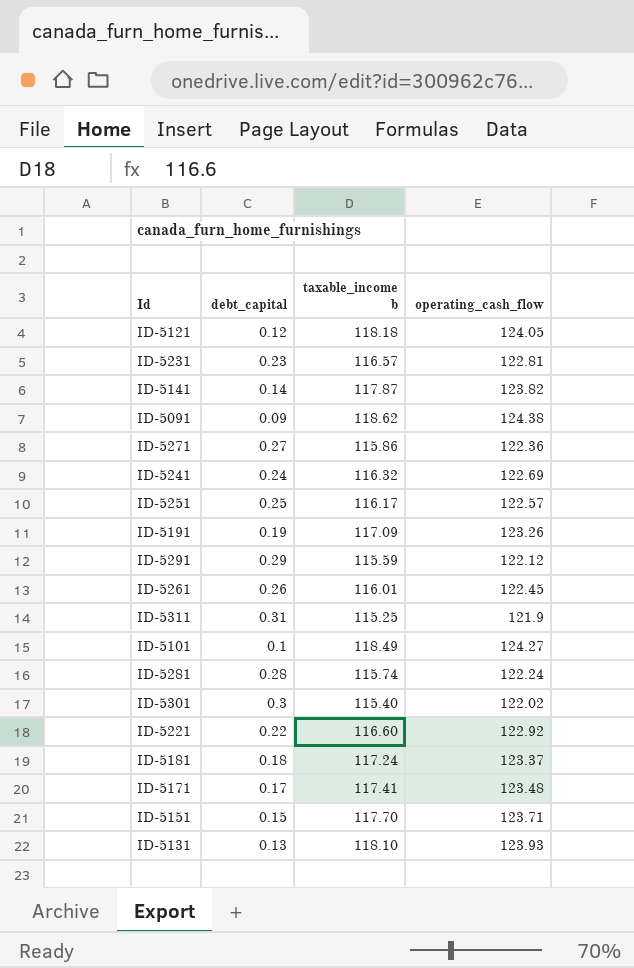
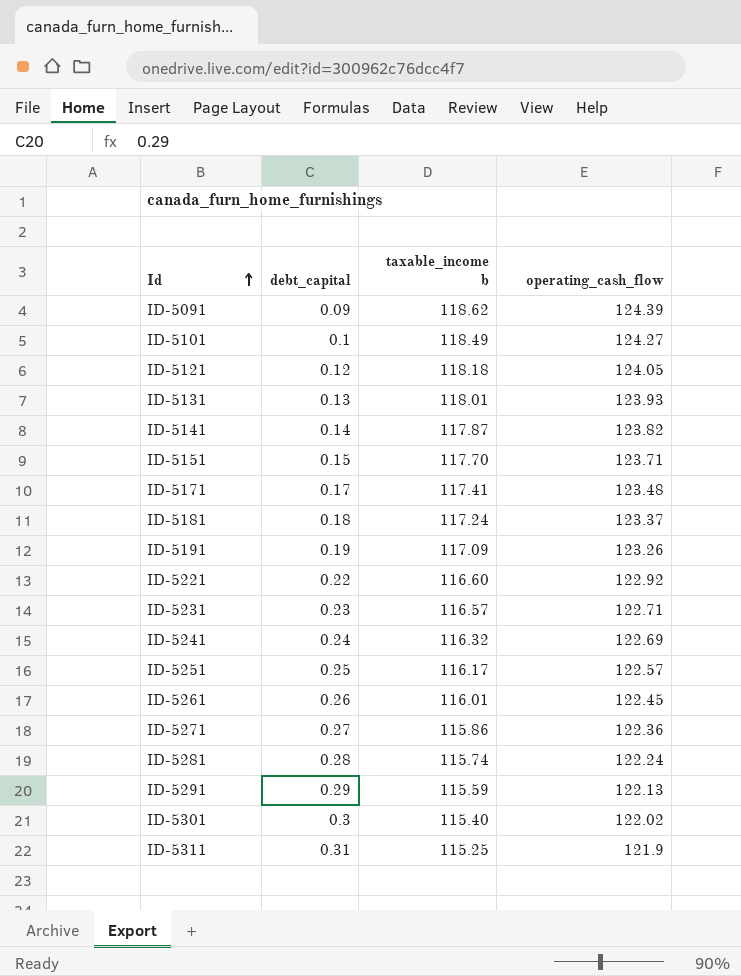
row order: none -> Id ascending
ID-5091 | operating_cash_flow: 124.38 -> 124.39
ID-5131 | taxable_income b: 118.10 -> 118.01
ID-5231 | operating_cash_flow: 122.81 -> 122.71
ID-5291 | operating_cash_flow: 122.12 -> 122.13

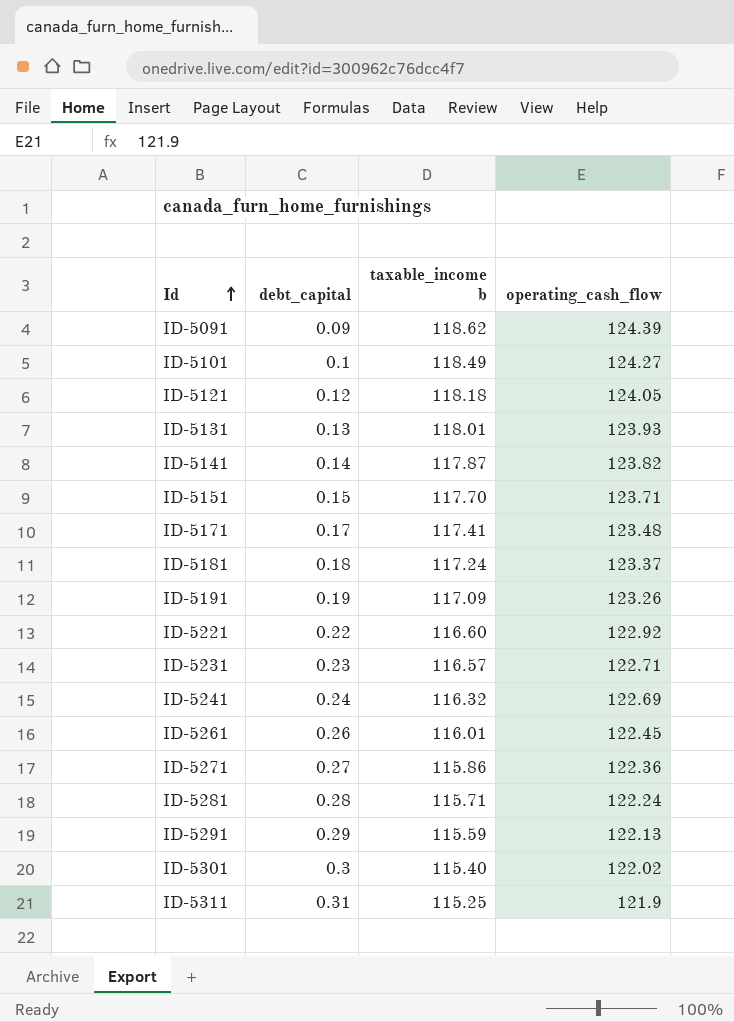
row ID-5251: 0.25 | 116.17 | 122.57 -> none
ID-5281 | taxable_income b: 115.74 -> 115.71

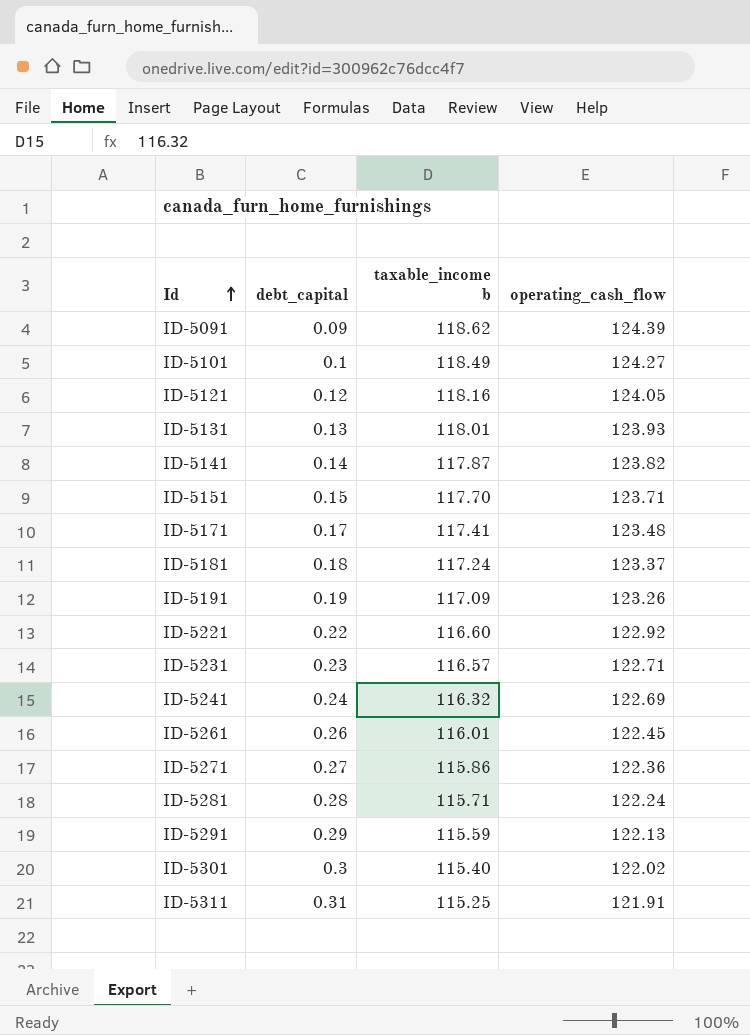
ID-5121 | taxable_income b: 118.18 -> 118.16
ID-5311 | operating_cash_flow: 121.9 -> 121.91

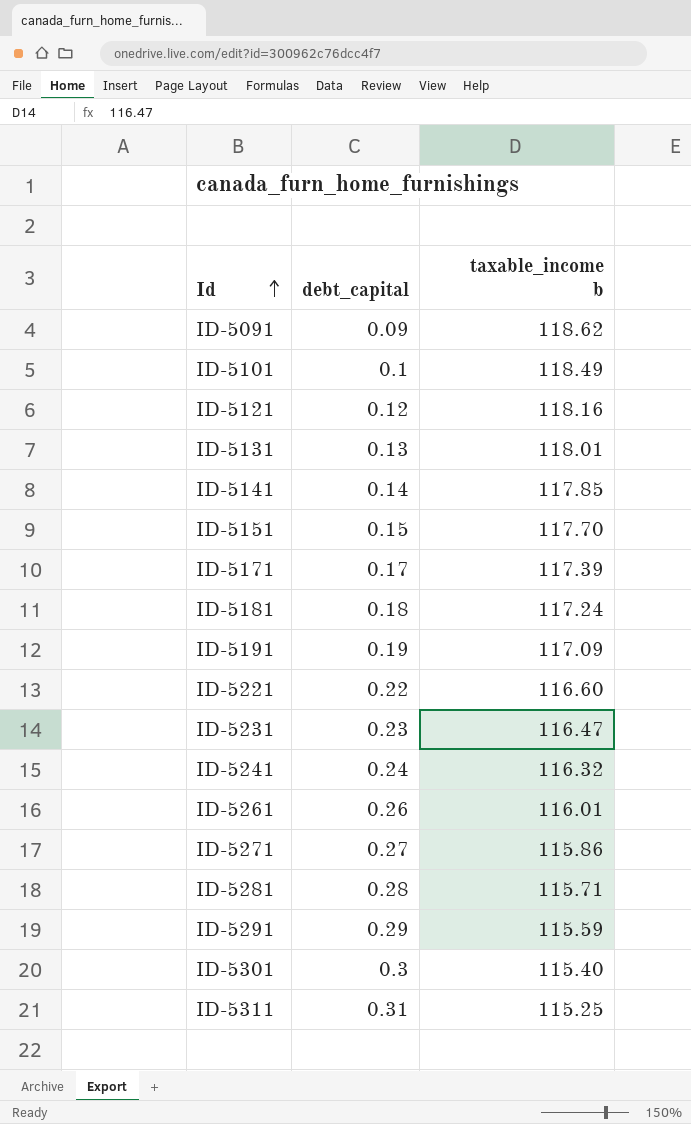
column operating_cash_flow | position: 4 -> none
ID-5141 | taxable_income b: 117.87 -> 117.85
ID-5171 | taxable_income b: 117.41 -> 117.39
ID-5231 | taxable_income b: 116.57 -> 116.47

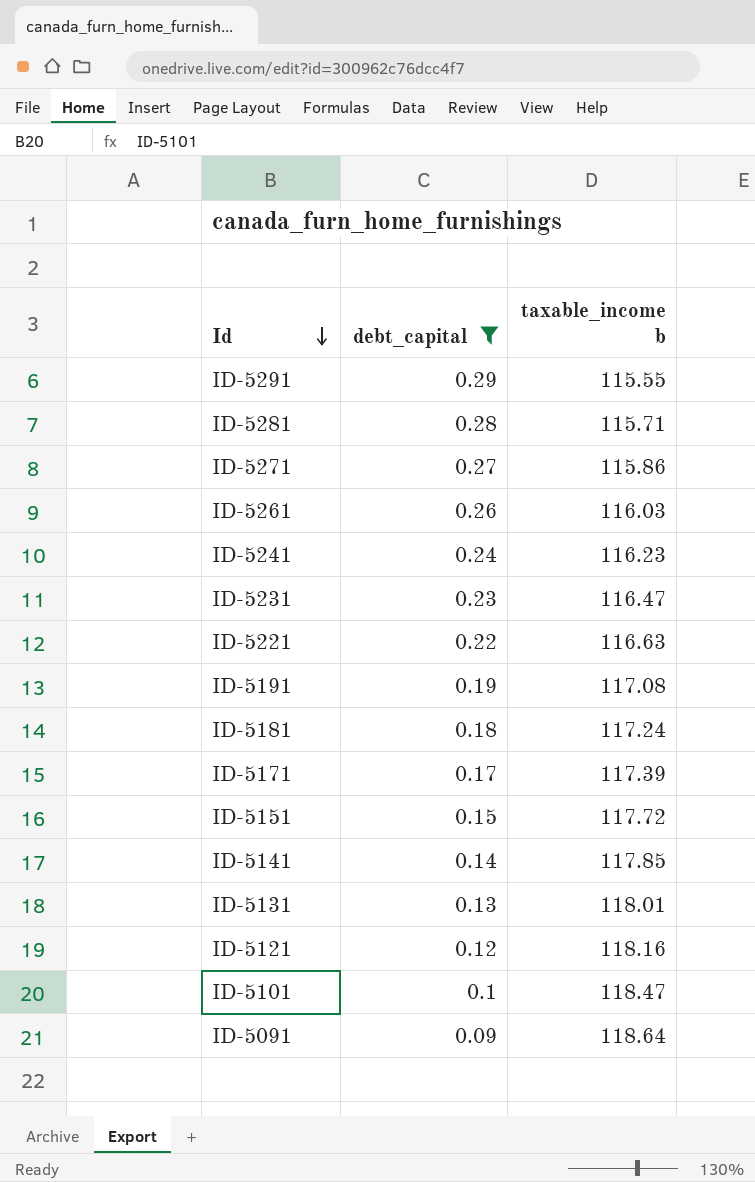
filter: none -> debt_capital <= 0.29
row order: Id ascending -> Id descending
ID-5291 | taxable_income b: 115.59 -> 115.55
ID-5261 | taxable_income b: 116.01 -> 116.03
ID-5241 | taxable_income b: 116.32 -> 116.23
ID-5221 | taxable_income b: 116.60 -> 116.63
ID-5191 | taxable_income b: 117.09 -> 117.08
ID-5151 | taxable_income b: 117.70 -> 117.72
ID-5101 | taxable_income b: 118.49 -> 118.47
ID-5091 | taxable_income b: 118.62 -> 118.64

